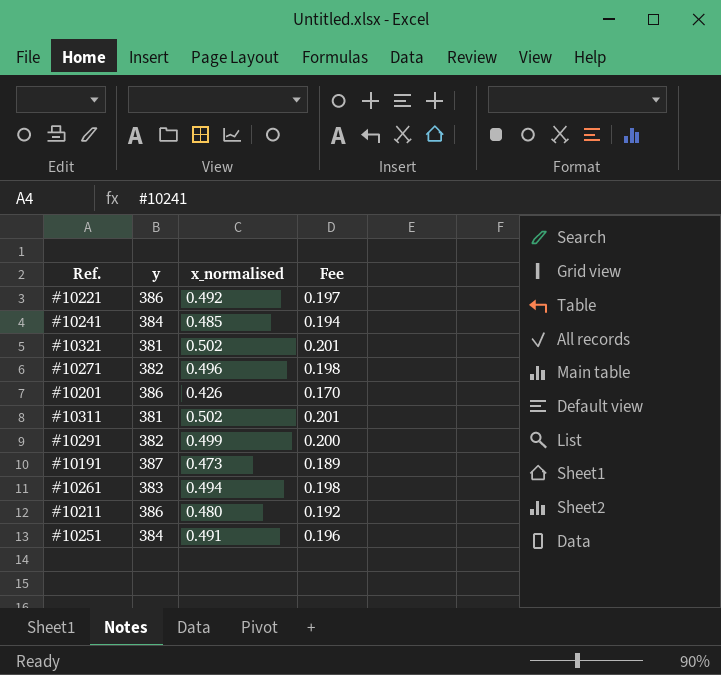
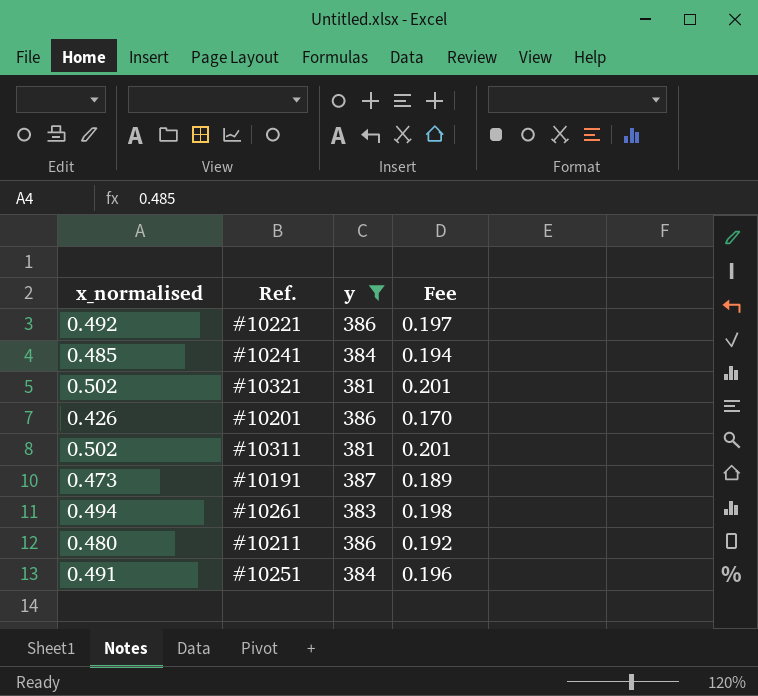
filter: none -> y != 382
column x_normalised | position: 3 -> 1

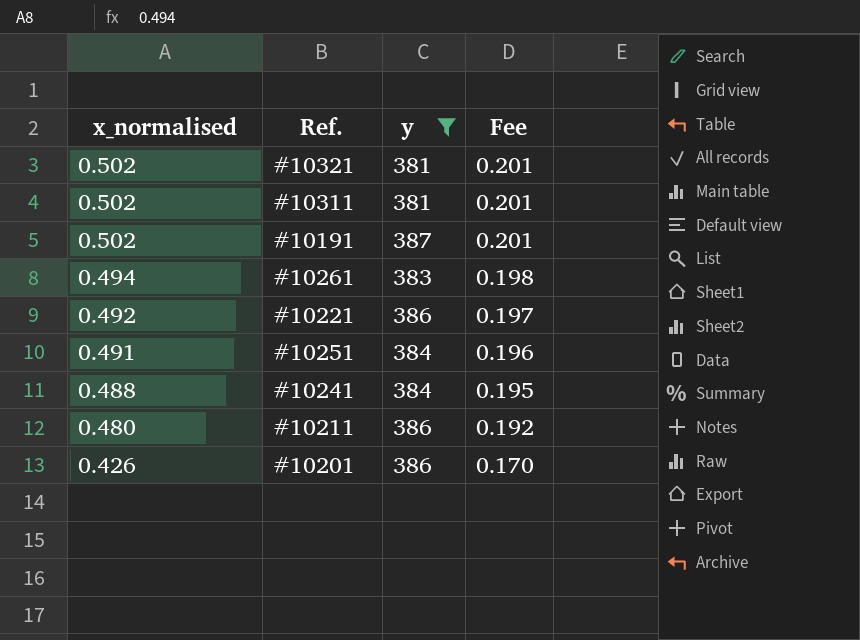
row order: none -> x_normalised descending
#10191 | x_normalised: 0.473 -> 0.502
#10191 | Fee: 0.189 -> 0.201
#10241 | x_normalised: 0.485 -> 0.488
#10241 | Fee: 0.194 -> 0.195

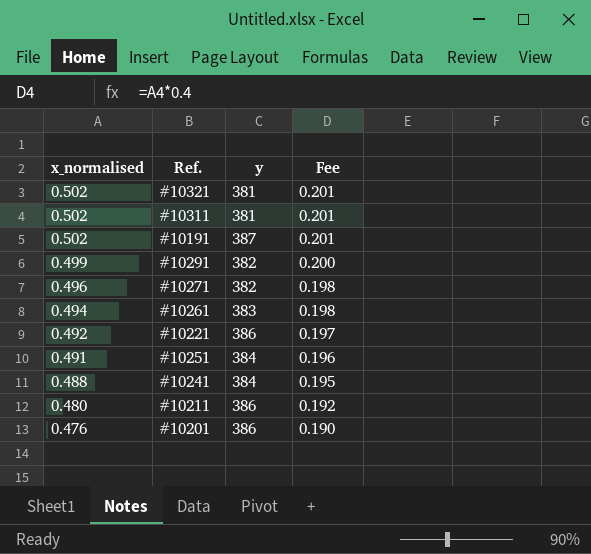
filter: y != 382 -> none
#10201 | x_normalised: 0.426 -> 0.476
#10201 | Fee: 0.170 -> 0.190

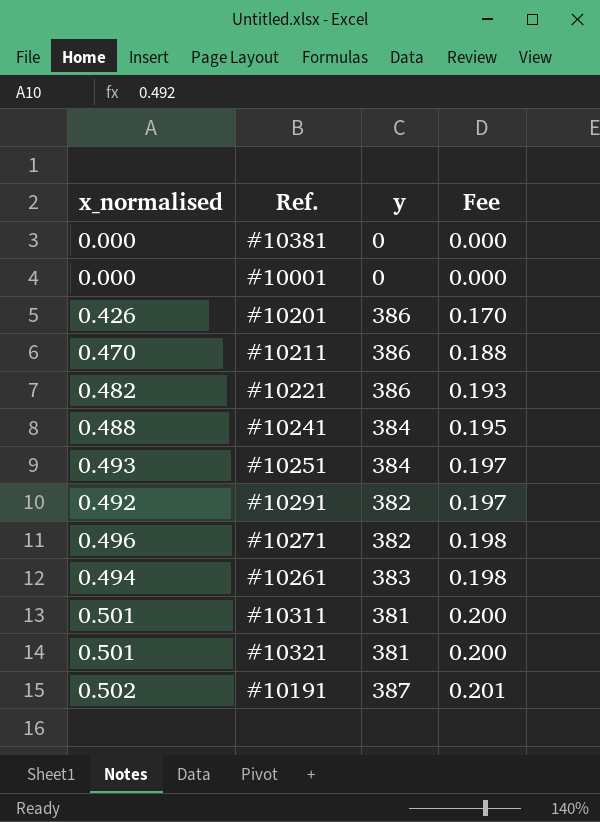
row order: x_normalised descending -> Fee ascending
row #10381: none -> 0.000 | 0 | 0.000
row #10001: none -> 0.000 | 0 | 0.000
#10201 | x_normalised: 0.476 -> 0.426
#10201 | Fee: 0.190 -> 0.170
#10211 | x_normalised: 0.480 -> 0.470
#10211 | Fee: 0.192 -> 0.188
#10221 | x_normalised: 0.492 -> 0.482
#10221 | Fee: 0.197 -> 0.193
#10251 | x_normalised: 0.491 -> 0.493
#10251 | Fee: 0.196 -> 0.197
#10291 | x_normalised: 0.499 -> 0.492
#10291 | Fee: 0.200 -> 0.197
#10311 | x_normalised: 0.502 -> 0.501
#10311 | Fee: 0.201 -> 0.200
#10321 | x_normalised: 0.502 -> 0.501
#10321 | Fee: 0.201 -> 0.200

